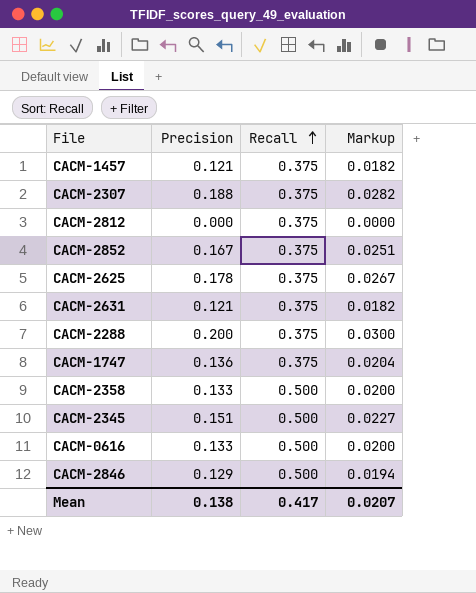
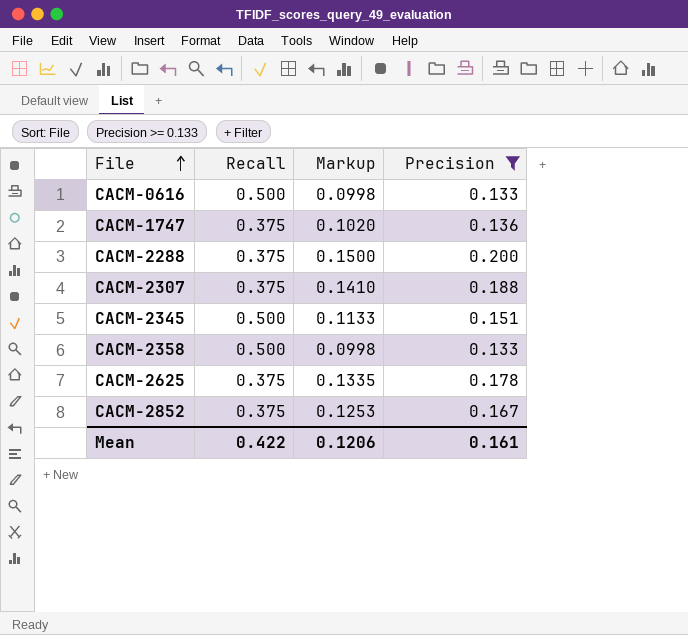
filter: none -> Precision >= 0.133
row order: Recall ascending -> File ascending
column Markup | formula: [Precision] * 0.15 -> [Precision] * 0.75
column Precision | position: 2 -> 4
Mean | Recall: 0.417 -> 0.422
Mean | Markup: 0.0207 -> 0.1206
Mean | Precision: 0.138 -> 0.161

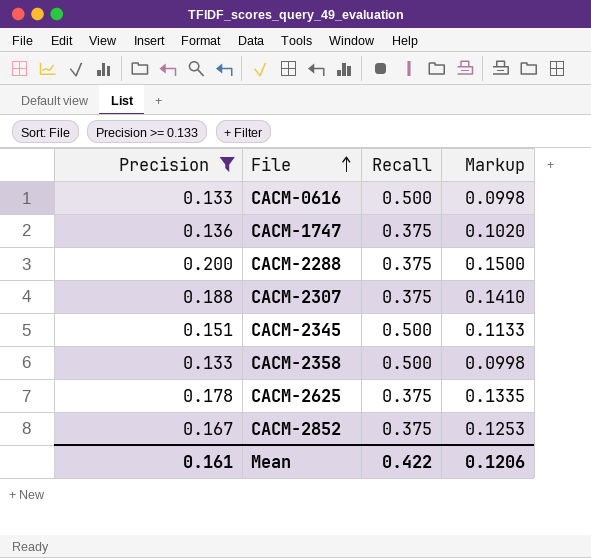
column Precision | position: 4 -> 1

